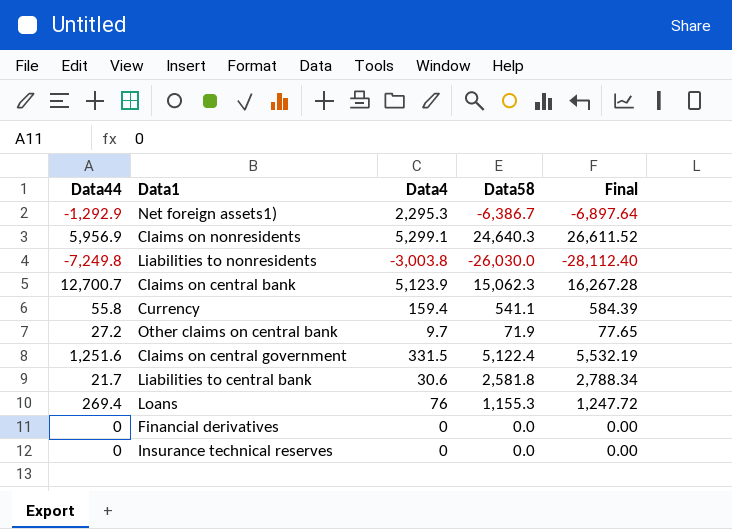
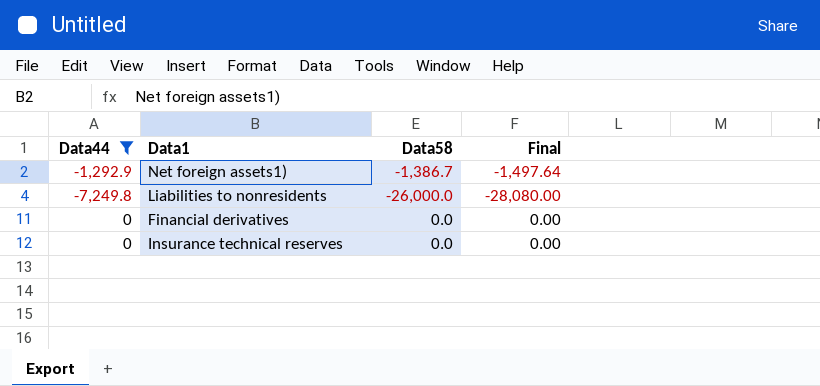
filter: none -> Data44 <= 0
column Data4 | position: 3 -> none
Net foreign assets1) | Data58: -6,386.7 -> -1,386.7
Net foreign assets1) | Final: -6,897.64 -> -1,497.64
Liabilities to nonresidents | Data58: -26,030.0 -> -26,000.0
Liabilities to nonresidents | Final: -28,112.40 -> -28,080.00

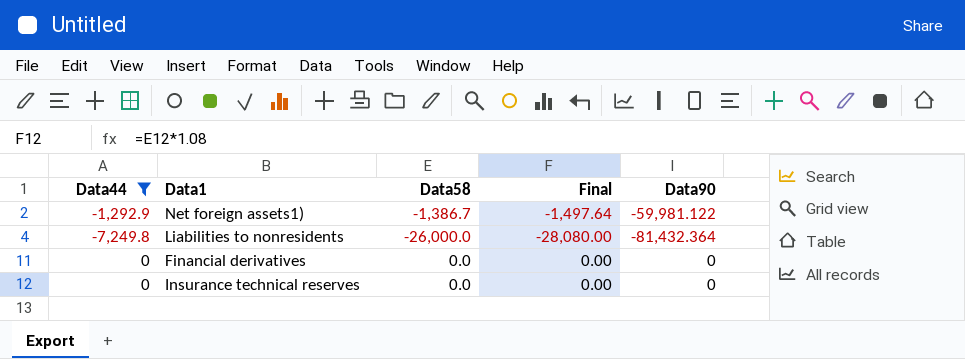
column Data90 | position: none -> 5

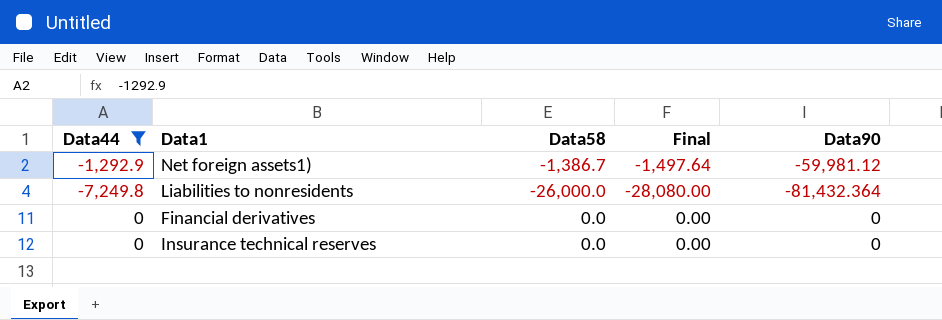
Net foreign assets1) | Data90: -59,981.122 -> -59,981.12

